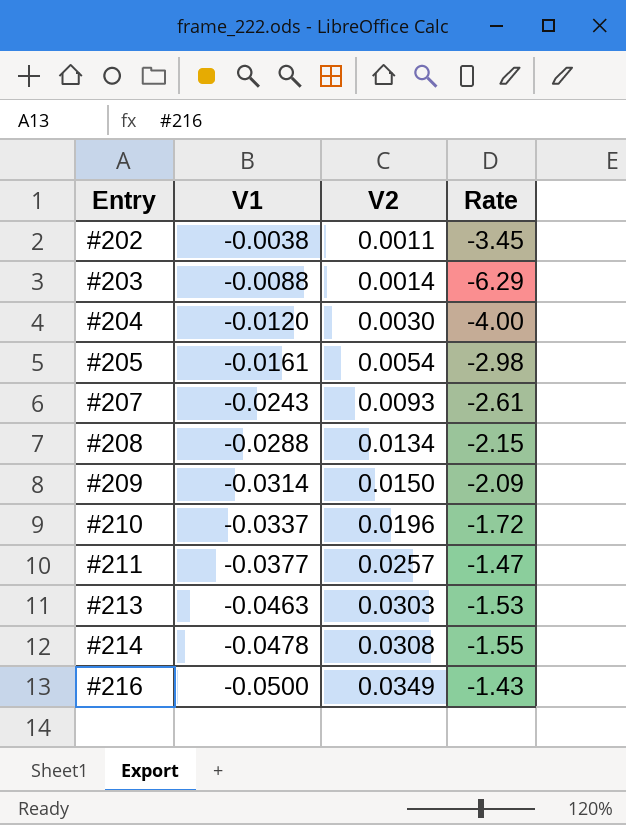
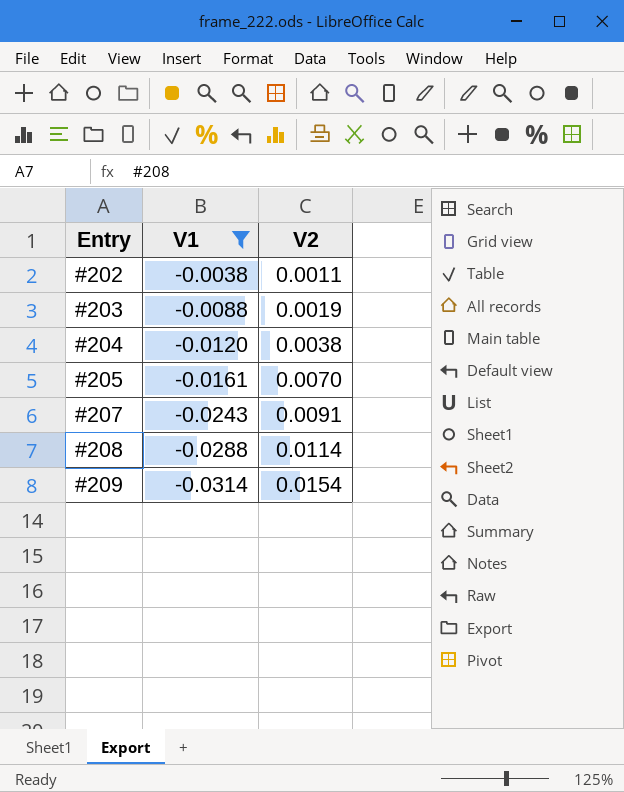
filter: none -> V1 >= -0.0314
column Rate | formula: [V1] / [V2] -> none
#203 | V2: 0.0014 -> 0.0019
#204 | V2: 0.0030 -> 0.0038
#205 | V2: 0.0054 -> 0.0070
#207 | V2: 0.0093 -> 0.0091
#208 | V2: 0.0134 -> 0.0114
#209 | V2: 0.0150 -> 0.0154

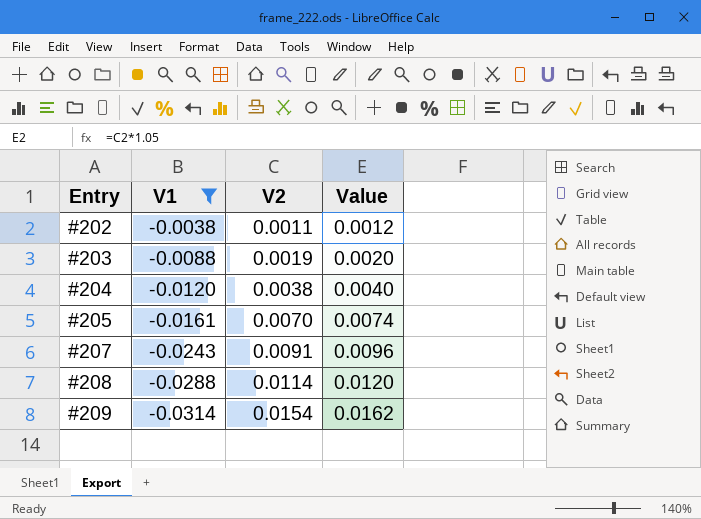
column Value | formula: none -> [V2] * 1.05

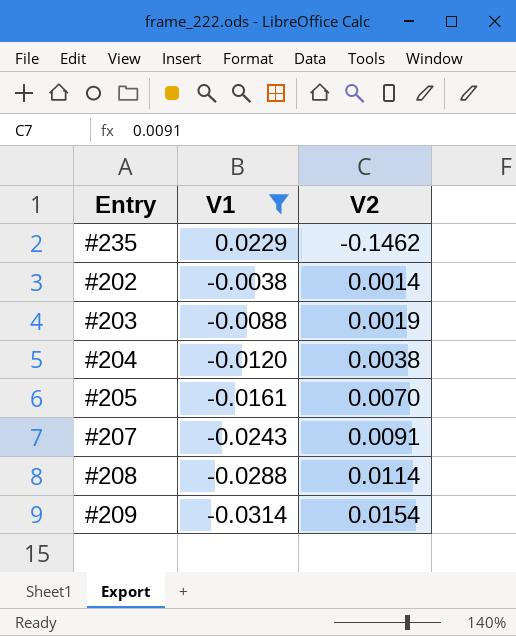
column Value | formula: [V2] * 1.05 -> none
row #235: none -> 0.0229 | -0.1462
#202 | V2: 0.0011 -> 0.0014

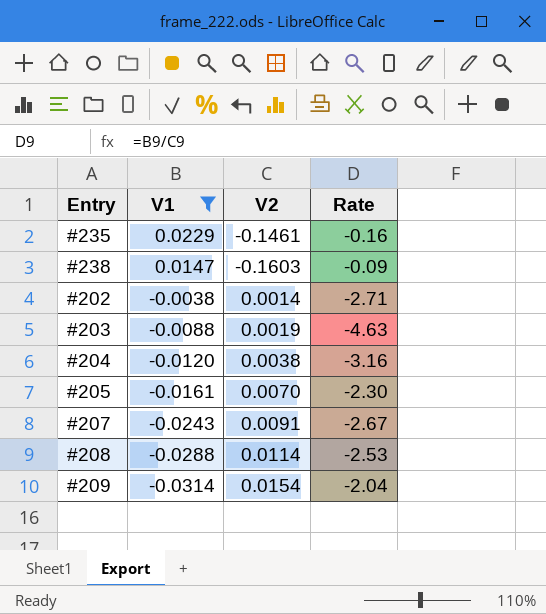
column Rate | formula: none -> [V1] / [V2]
#235 | V2: -0.1462 -> -0.1461
row #238: none -> 0.0147 | -0.1603 | -0.09

